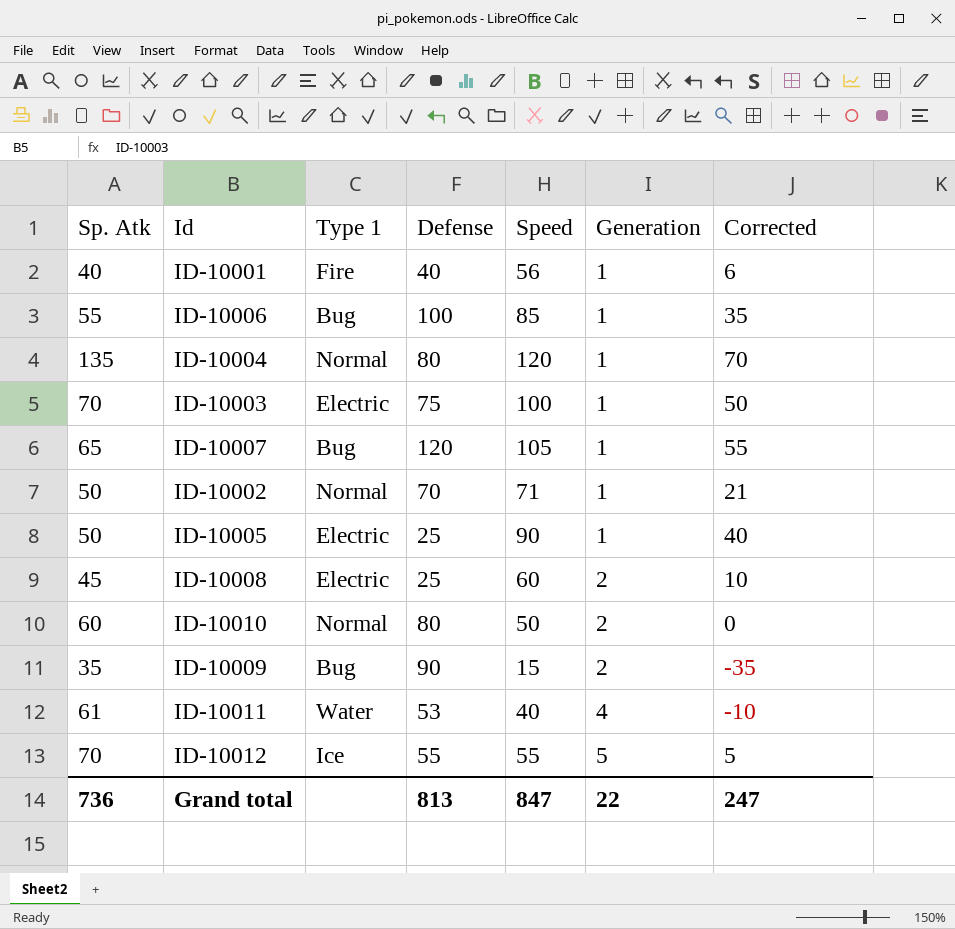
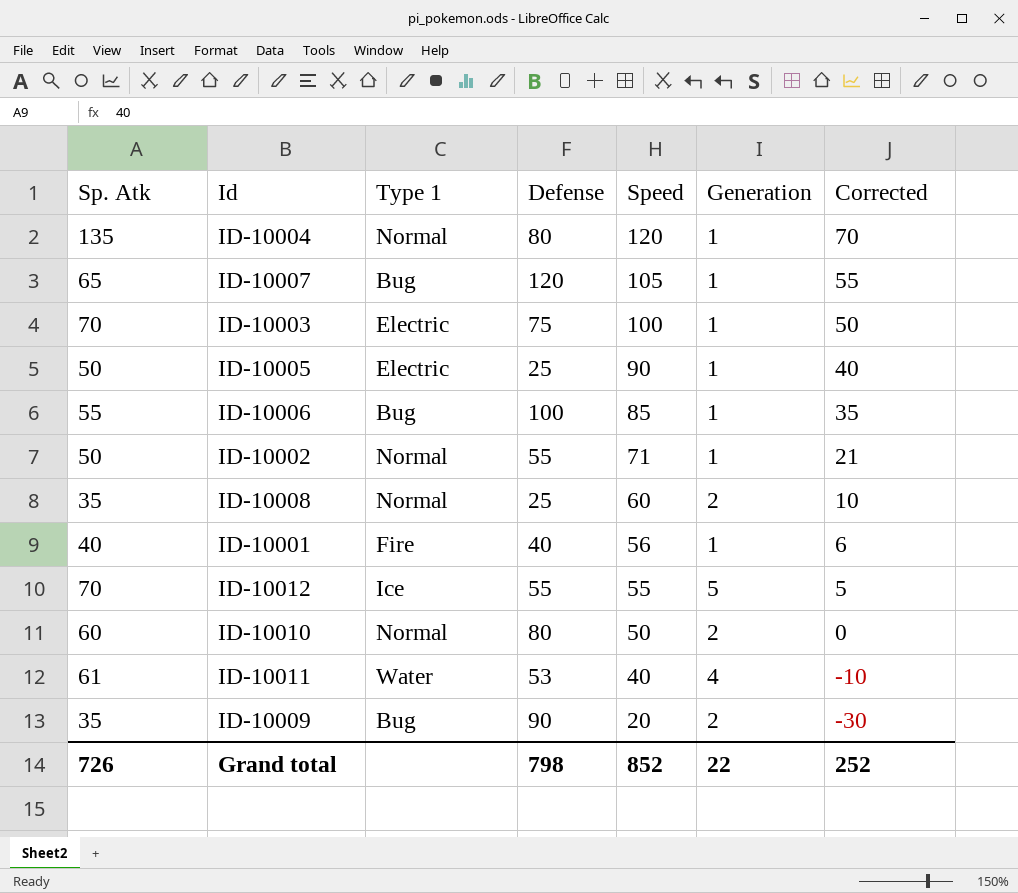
row order: Generation ascending -> Speed descending
ID-10002 | Defense: 70 -> 55
ID-10008 | Sp. Atk: 45 -> 35
ID-10008 | Type 1: Electric -> Normal
ID-10009 | Speed: 15 -> 20
ID-10009 | Corrected: -35 -> -30
Grand total | Sp. Atk: 736 -> 726
Grand total | Defense: 813 -> 798
Grand total | Speed: 847 -> 852
Grand total | Corrected: 247 -> 252

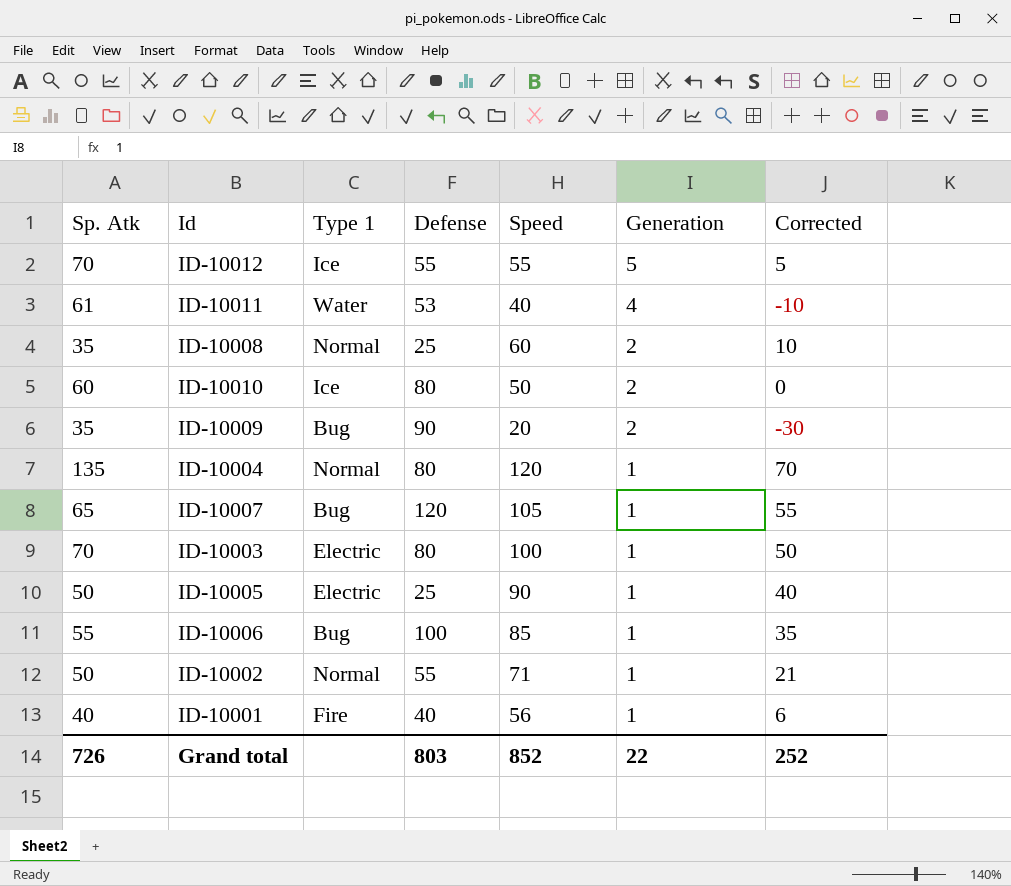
row order: Speed descending -> Generation descending
ID-10010 | Type 1: Normal -> Ice
ID-10003 | Defense: 75 -> 80
Grand total | Defense: 798 -> 803

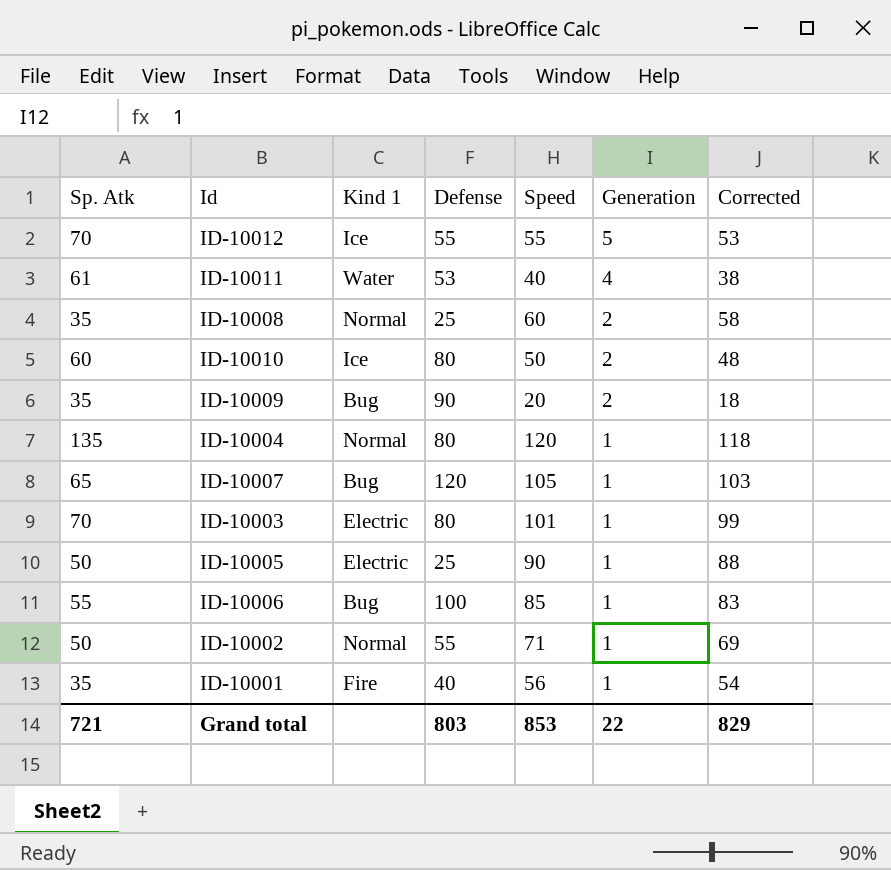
column name: Type 1 -> Kind 1
column Corrected | formula: [Speed] - 50 -> [Speed] - 2
ID-10003 | Speed: 100 -> 101
ID-10001 | Sp. Atk: 40 -> 35
Grand total | Sp. Atk: 726 -> 721
Grand total | Speed: 852 -> 853
Grand total | Corrected: 252 -> 829

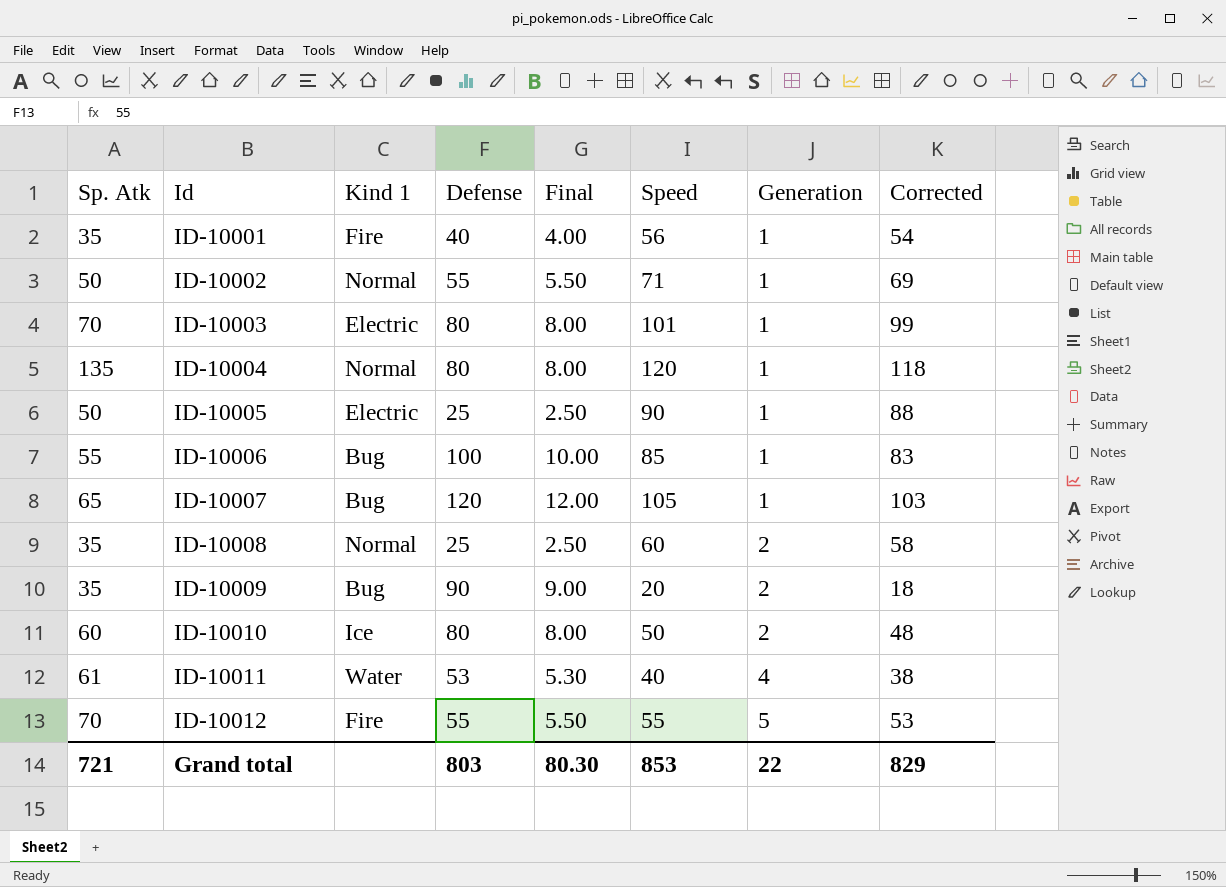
row order: Generation descending -> Id ascending
column Final | formula: none -> [Defense] * 0.1
ID-10012 | Kind 1: Ice -> Fire

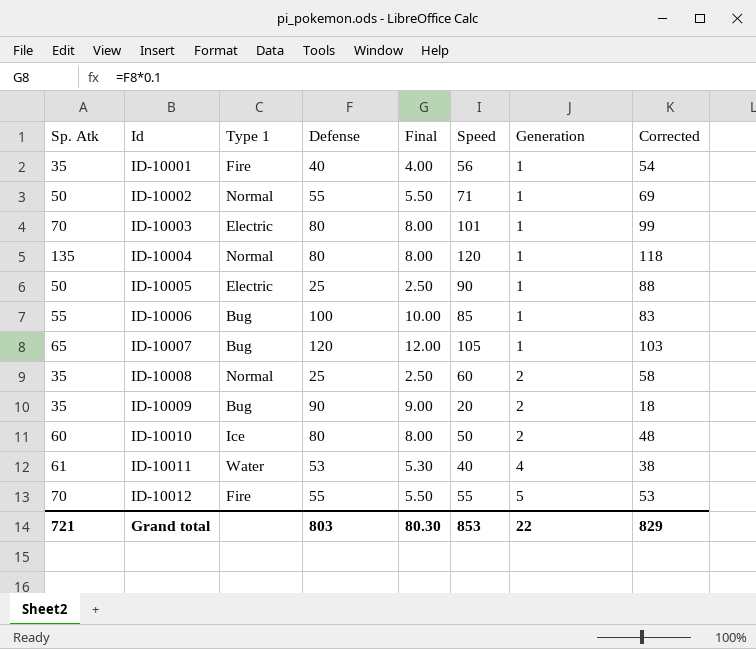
column name: Kind 1 -> Type 1

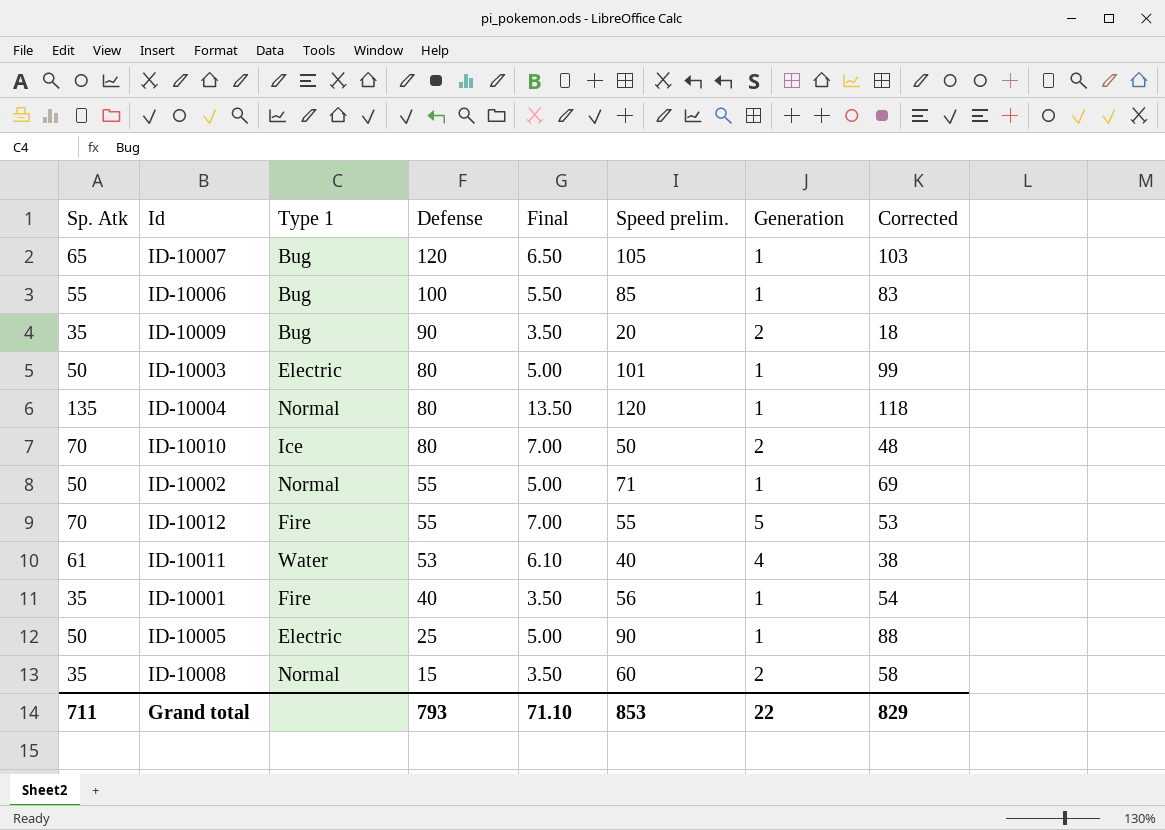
row order: Id ascending -> Defense descending
column Final | formula: [Defense] * 0.1 -> [Sp. Atk] * 0.1
column name: Speed -> Speed prelim.
ID-10003 | Sp. Atk: 70 -> 50
ID-10010 | Sp. Atk: 60 -> 70
ID-10008 | Defense: 25 -> 15
Grand total | Sp. Atk: 721 -> 711
Grand total | Defense: 803 -> 793
Grand total | Final: 80.30 -> 71.10

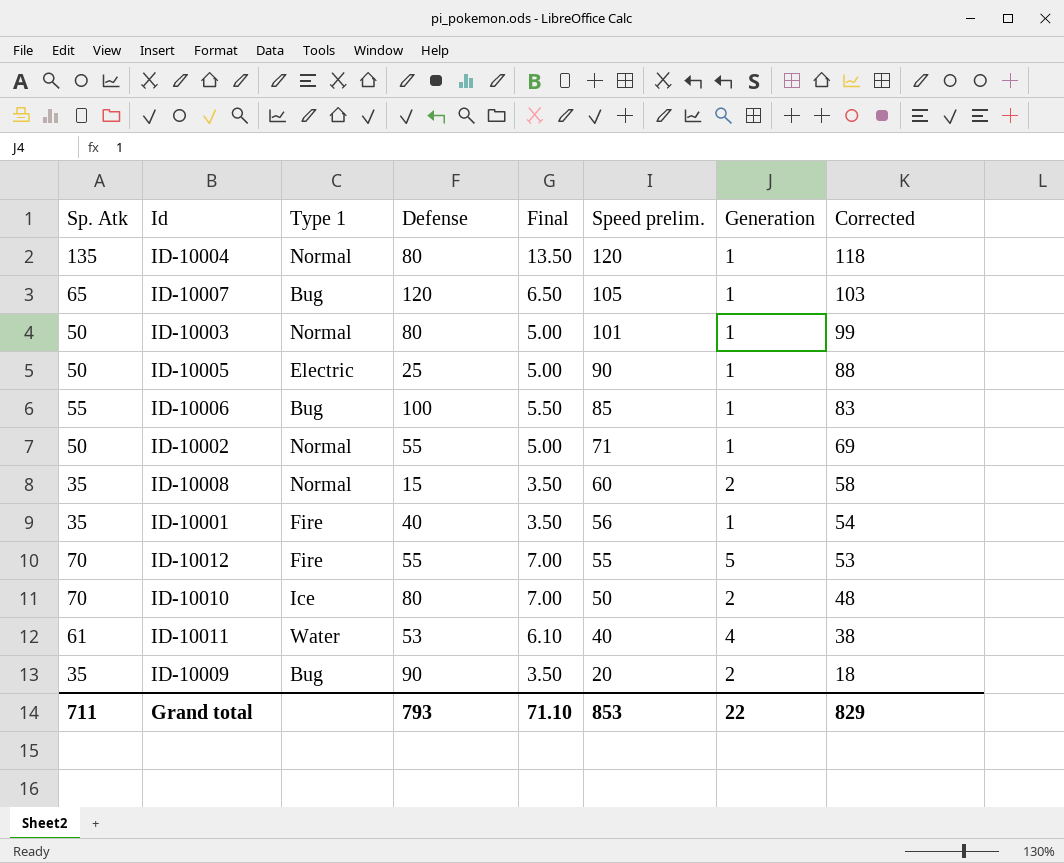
row order: Defense descending -> Speed prelim. descending
ID-10003 | Type 1: Electric -> Normal

